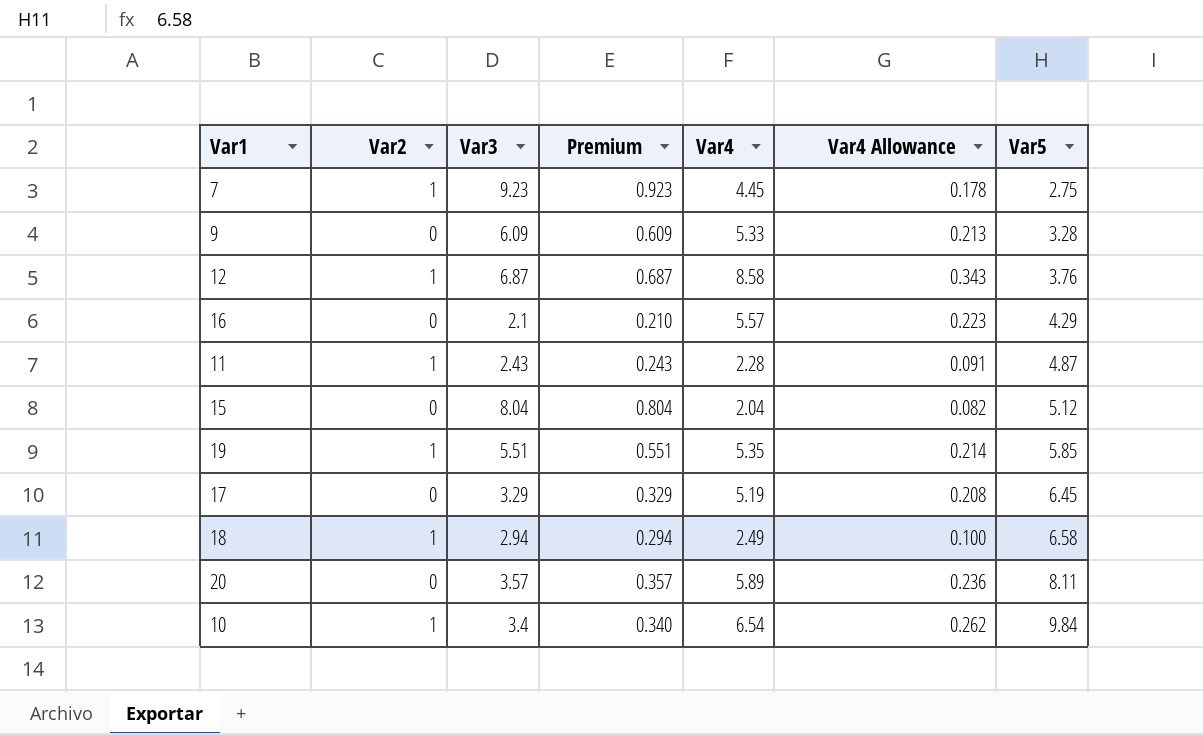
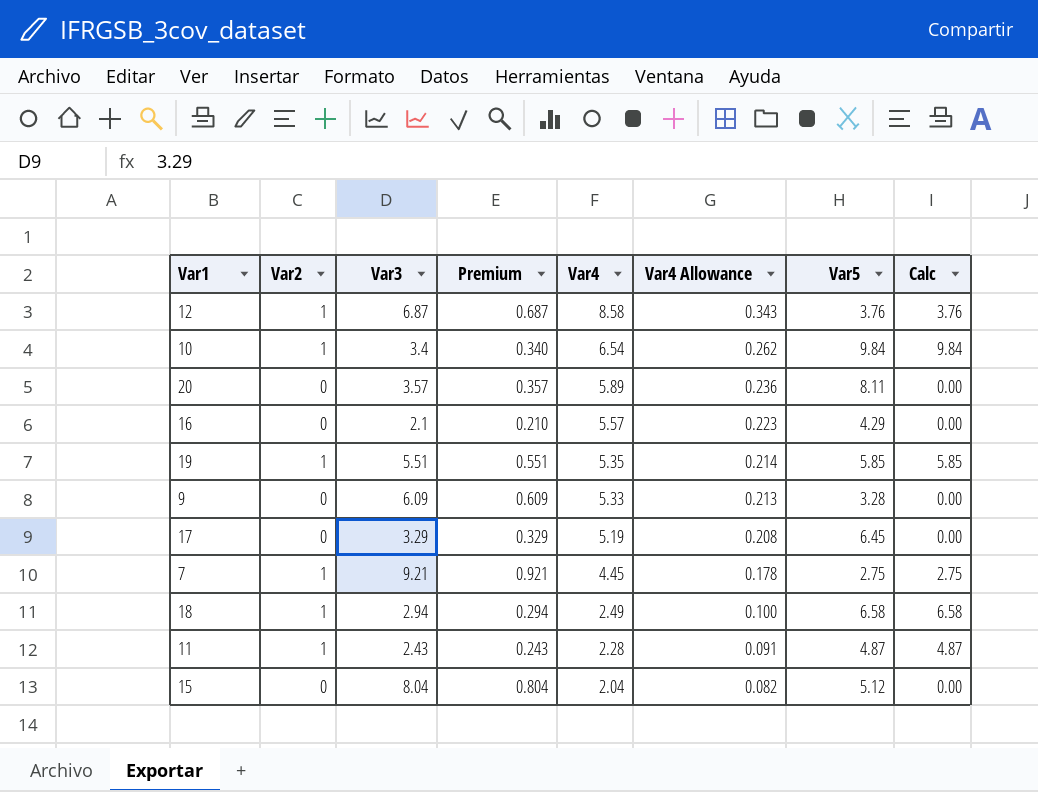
row order: Var5 ascending -> Var4 descending
column Calc | formula: none -> [Var2] * [Var5]
7 | Var3: 9.23 -> 9.21
7 | Premium: 0.923 -> 0.921

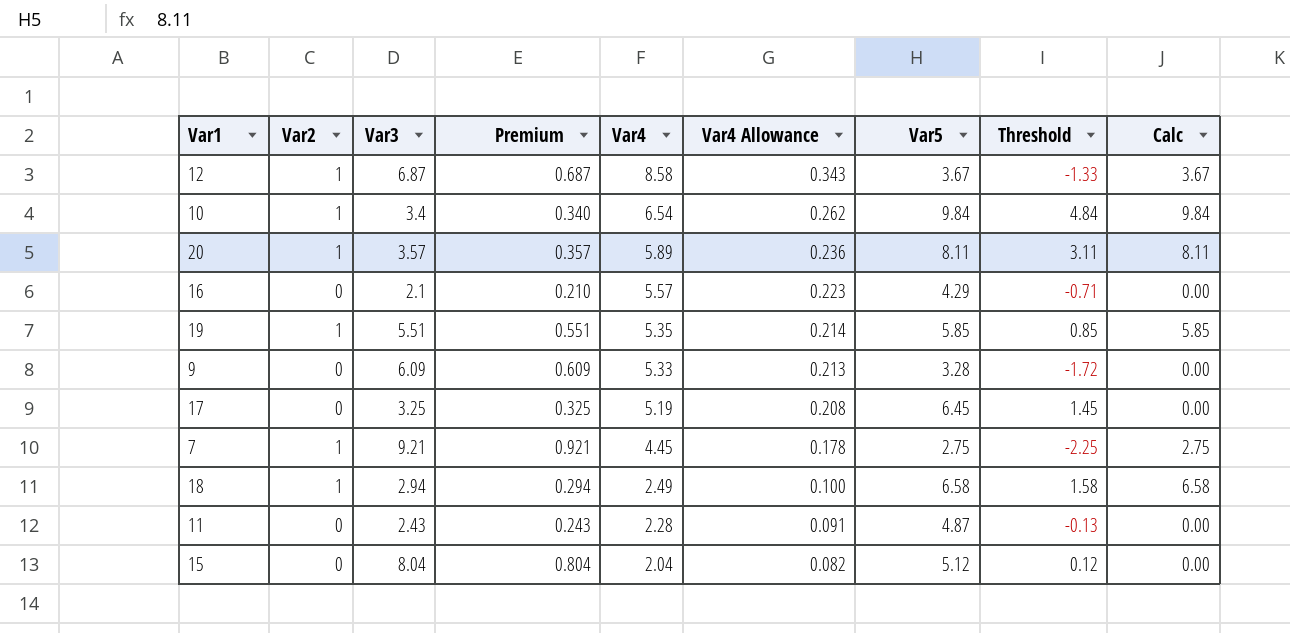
column Threshold | formula: none -> [Var5] - 5
12 | Var5: 3.76 -> 3.67
12 | Calc: 3.76 -> 3.67
20 | Var2: 0 -> 1
20 | Calc: 0.00 -> 8.11
17 | Var3: 3.29 -> 3.25
17 | Premium: 0.329 -> 0.325
11 | Var2: 1 -> 0
11 | Calc: 4.87 -> 0.00

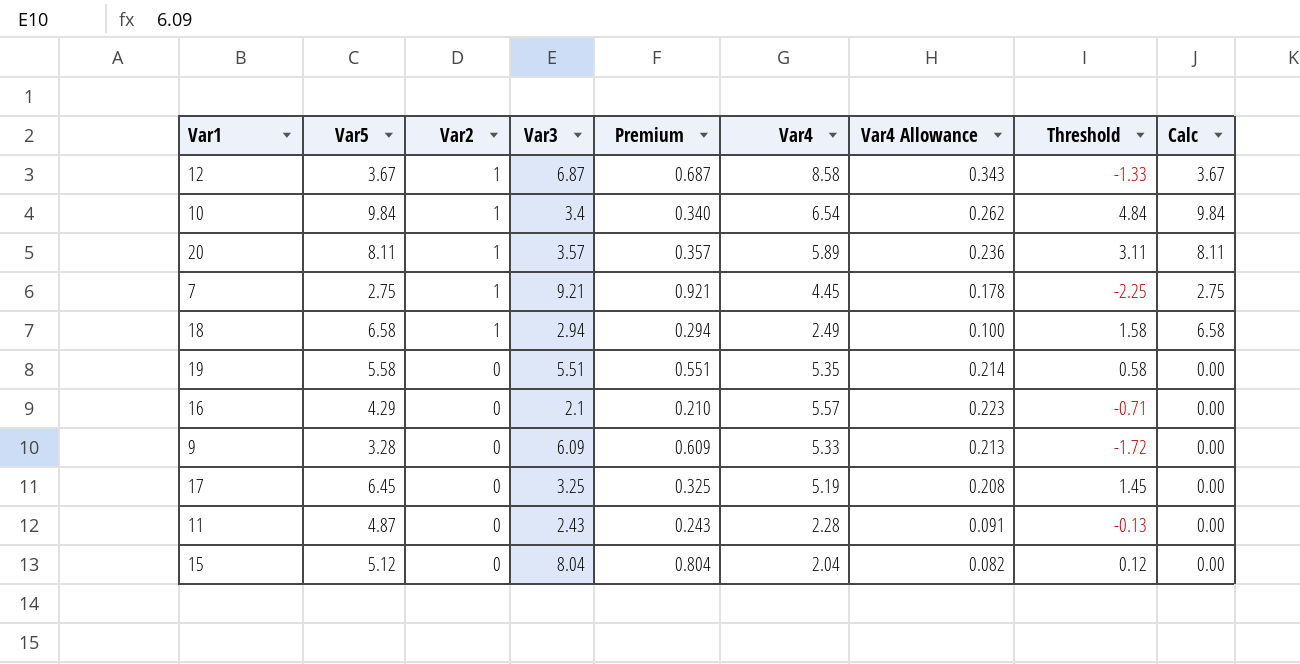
row order: Var4 descending -> Var2 descending
column Var5 | position: 7 -> 2
19 | Var5: 5.85 -> 5.58
19 | Var2: 1 -> 0
19 | Threshold: 0.85 -> 0.58
19 | Calc: 5.85 -> 0.00

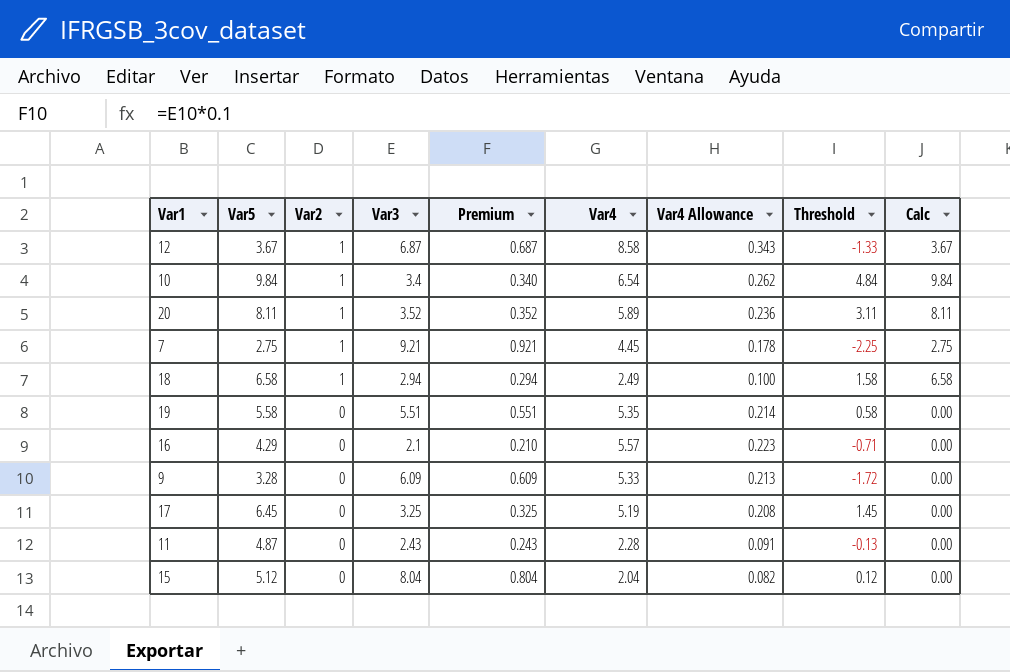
20 | Var3: 3.57 -> 3.52
20 | Premium: 0.357 -> 0.352

